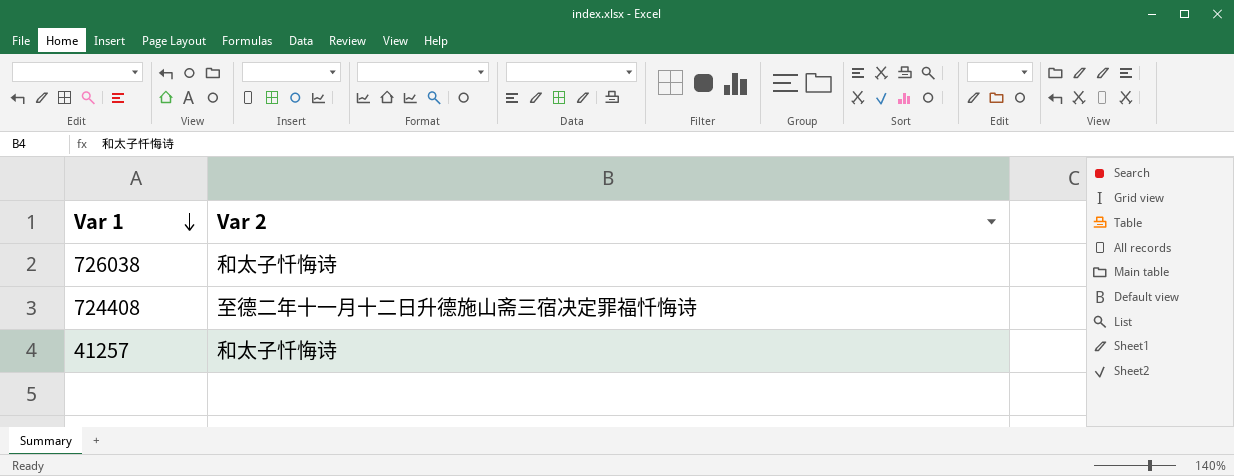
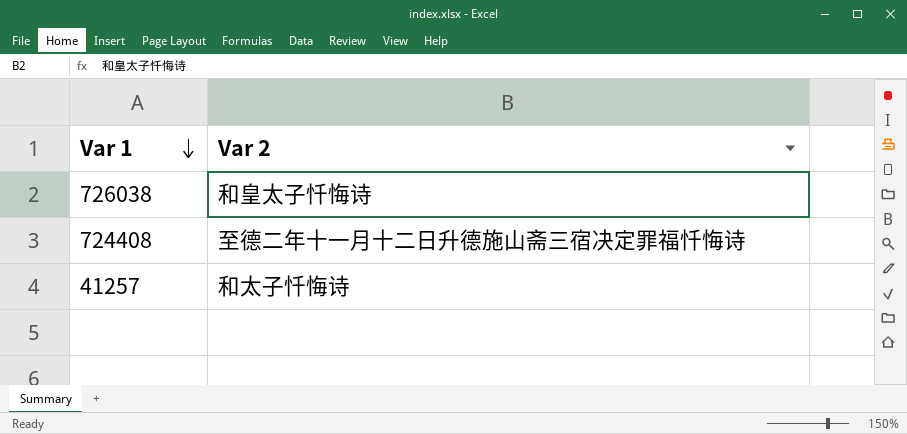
726038 | Var 2: 和太子忏悔诗 -> 和皇太子忏悔诗

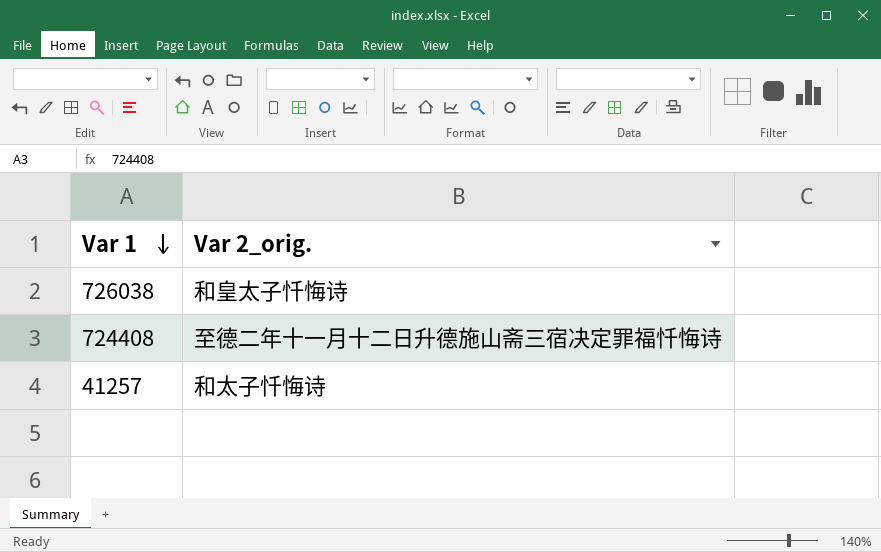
column name: Var 2 -> Var 2_orig.

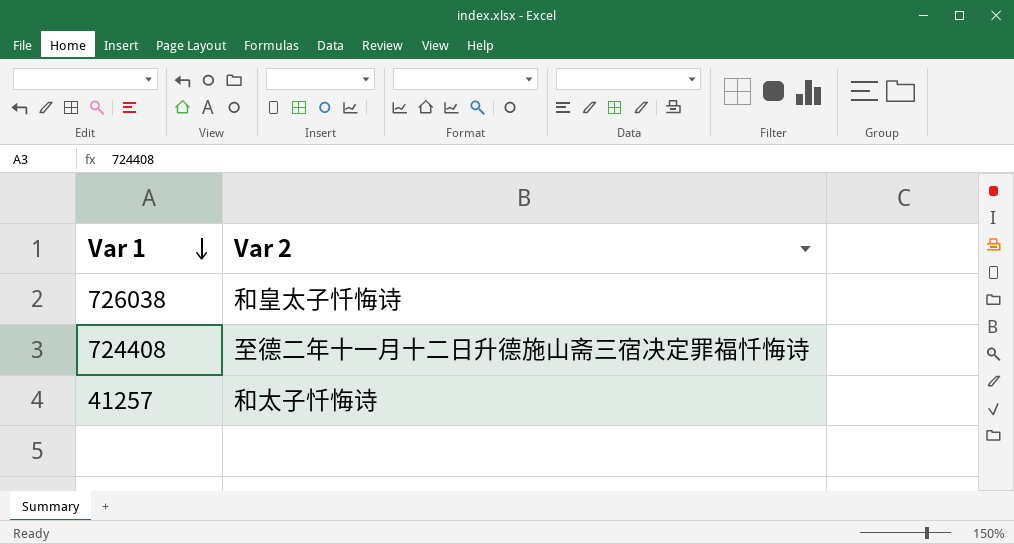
column name: Var 2_orig. -> Var 2

